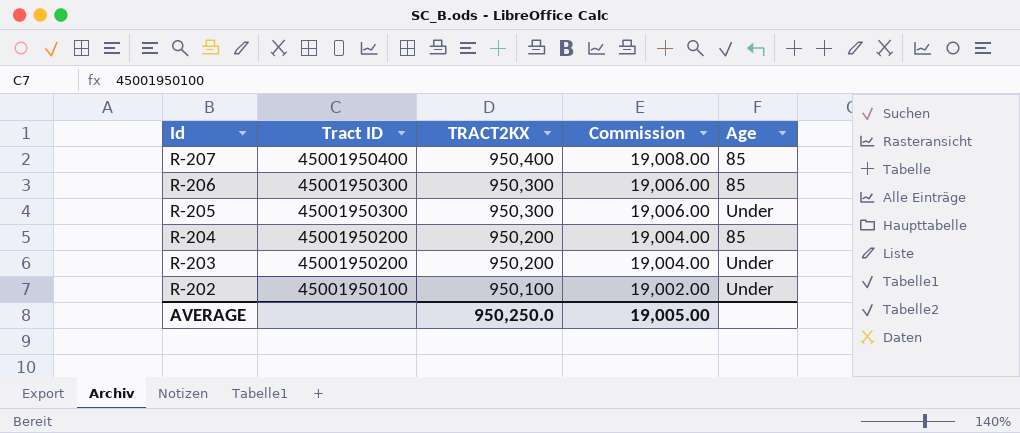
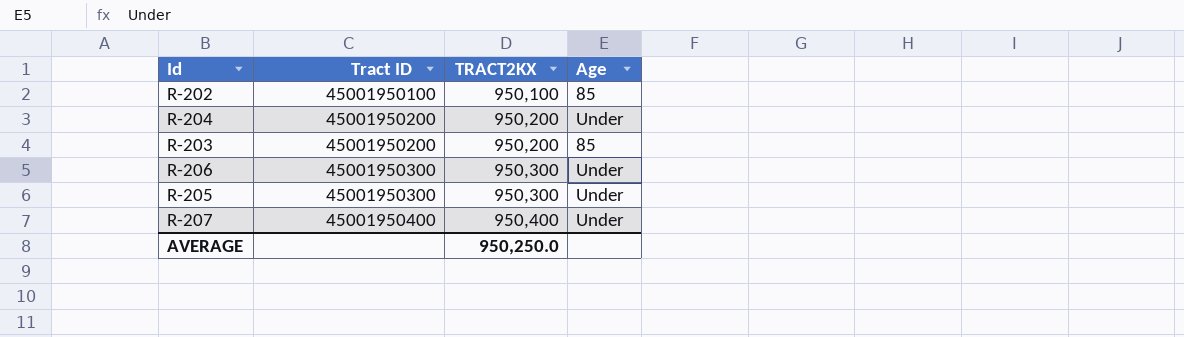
row order: Id descending -> Tract ID ascending
column Commission | formula: [TRACT2KX] * 0.02 -> none
R-202 | Age: Under -> 85
R-204 | Age: 85 -> Under
R-203 | Age: Under -> 85
R-206 | Age: 85 -> Under
R-207 | Age: 85 -> Under

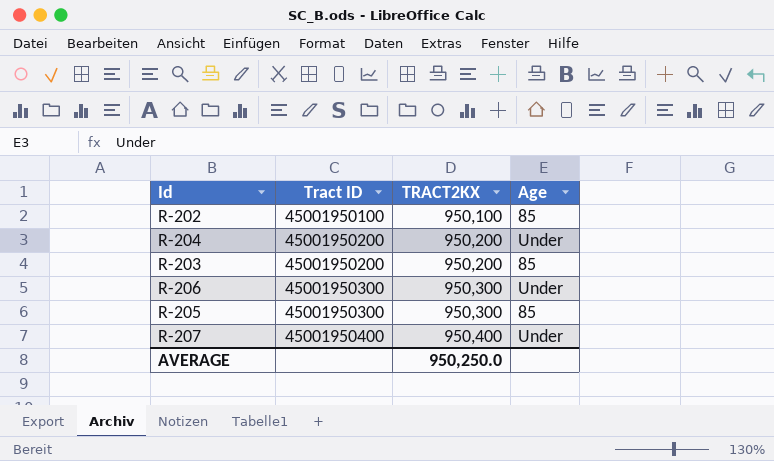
R-205 | Age: Under -> 85

